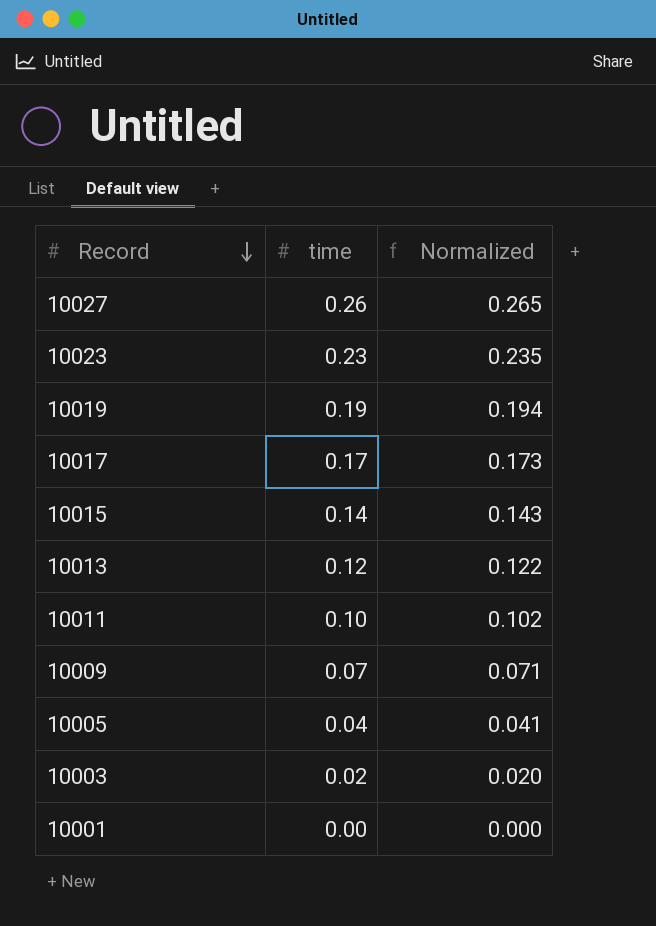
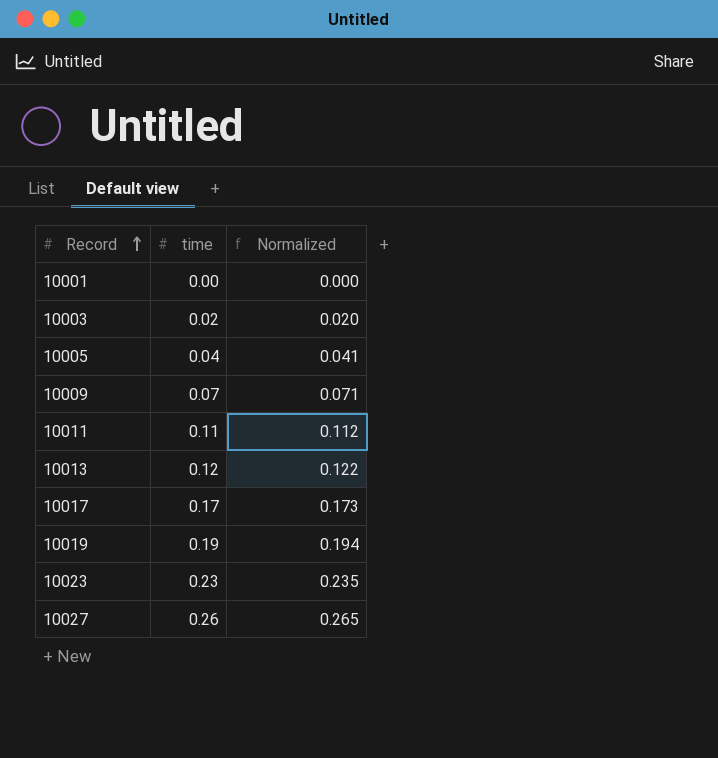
row order: Record descending -> Record ascending
row 10015: 0.14 | 0.143 -> none
10011 | time: 0.10 -> 0.11
10011 | Normalized: 0.102 -> 0.112

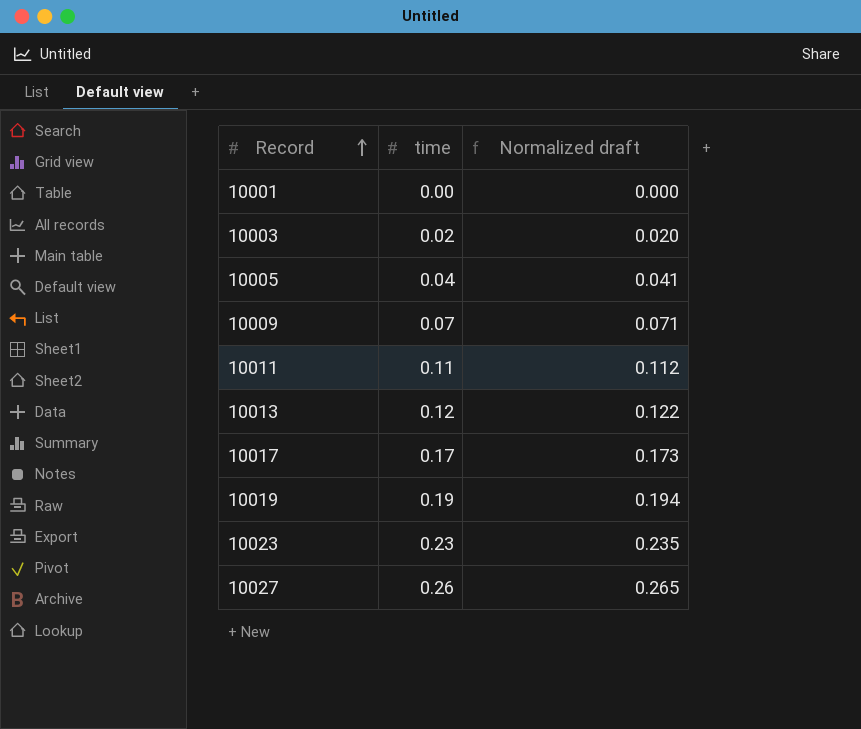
column name: Normalized -> Normalized draft

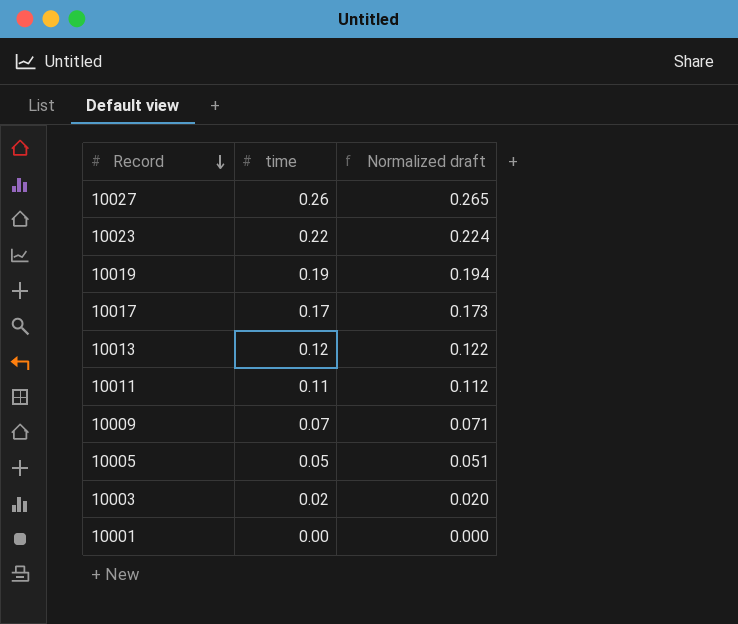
row order: Record ascending -> Record descending
10023 | time: 0.23 -> 0.22
10023 | Normalized draft: 0.235 -> 0.224
10005 | time: 0.04 -> 0.05
10005 | Normalized draft: 0.041 -> 0.051

